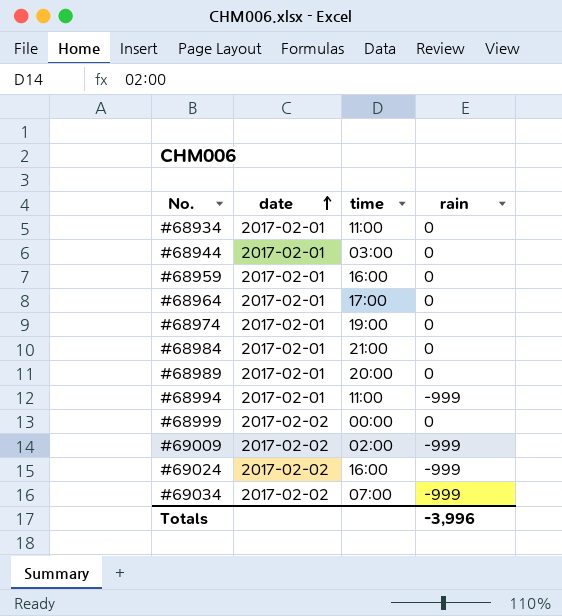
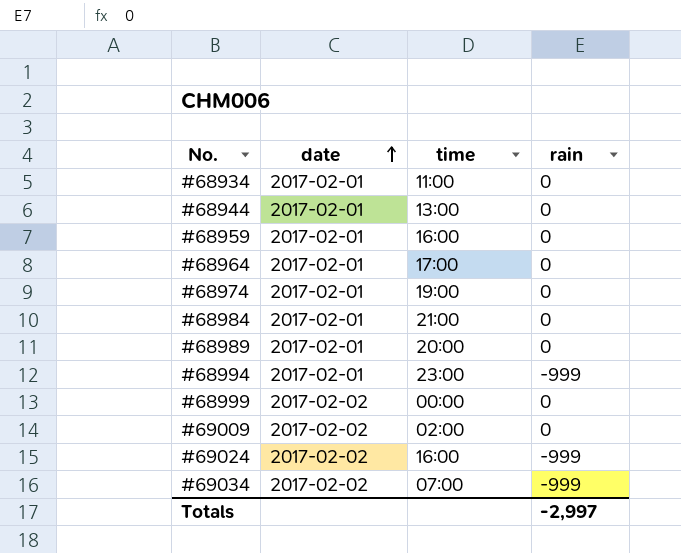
#68944 | time: 03:00 -> 13:00
#68994 | time: 11:00 -> 23:00
#69009 | rain: -999 -> 0
Totals | rain: -3,996 -> -2,997

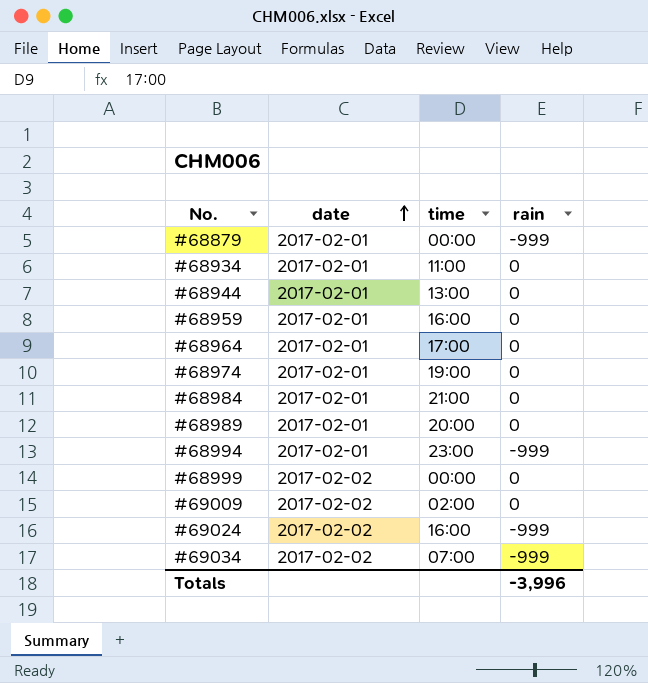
row #68879: none -> 2017-02-01 | 00:00 | -999
Totals | rain: -2,997 -> -3,996

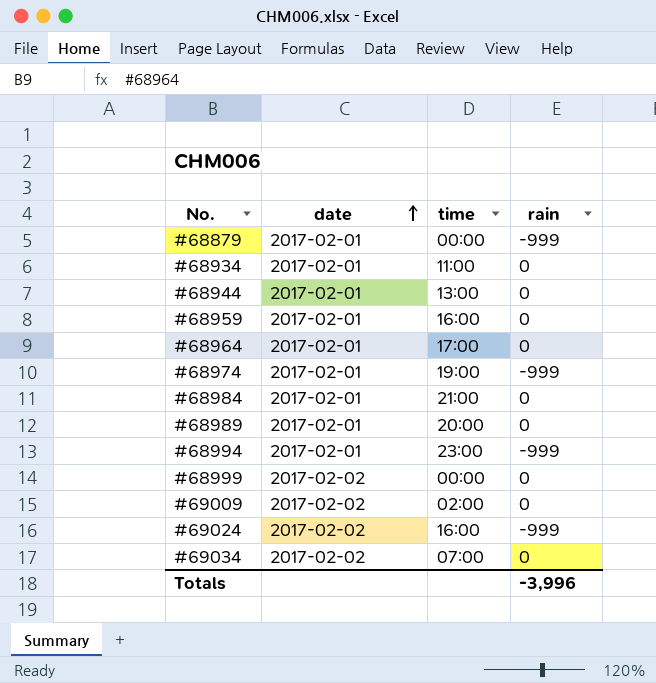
#68974 | rain: 0 -> -999
#69034 | rain: -999 -> 0

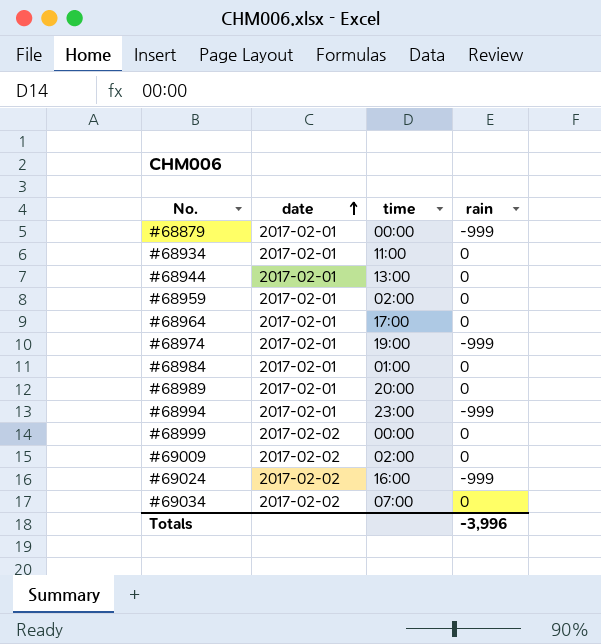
#68959 | time: 16:00 -> 02:00
#68984 | time: 21:00 -> 01:00

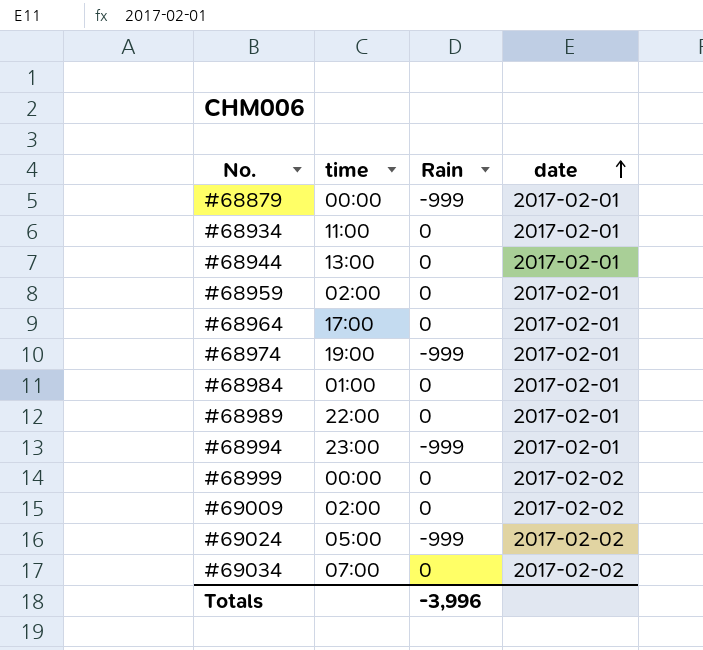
column name: rain -> Rain
column date | position: 2 -> 4
#68989 | time: 20:00 -> 22:00
#69024 | time: 16:00 -> 05:00

